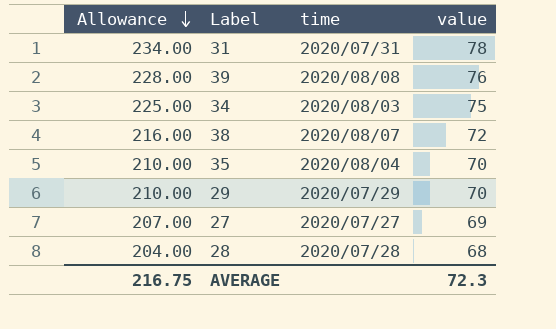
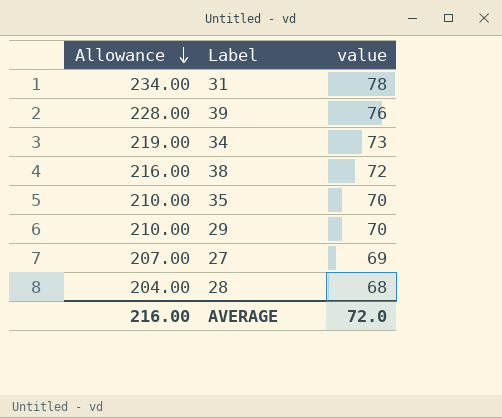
column time | position: 3 -> none
34 | Allowance: 225.00 -> 219.00
34 | value: 75 -> 73
AVERAGE | Allowance: 216.75 -> 216.00
AVERAGE | value: 72.3 -> 72.0

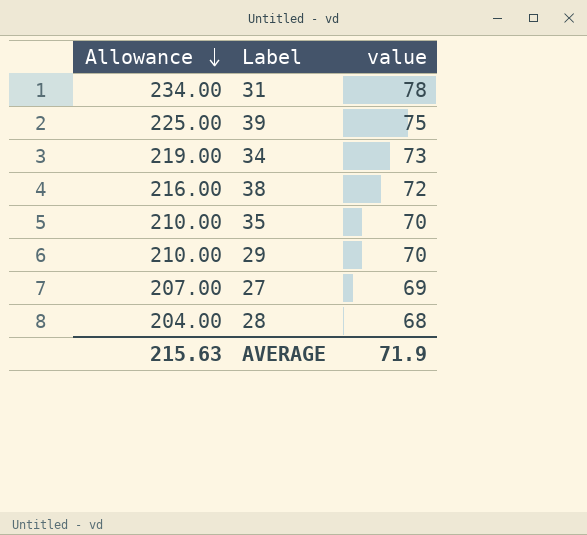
39 | Allowance: 228.00 -> 225.00
39 | value: 76 -> 75
AVERAGE | Allowance: 216.00 -> 215.63
AVERAGE | value: 72.0 -> 71.9

